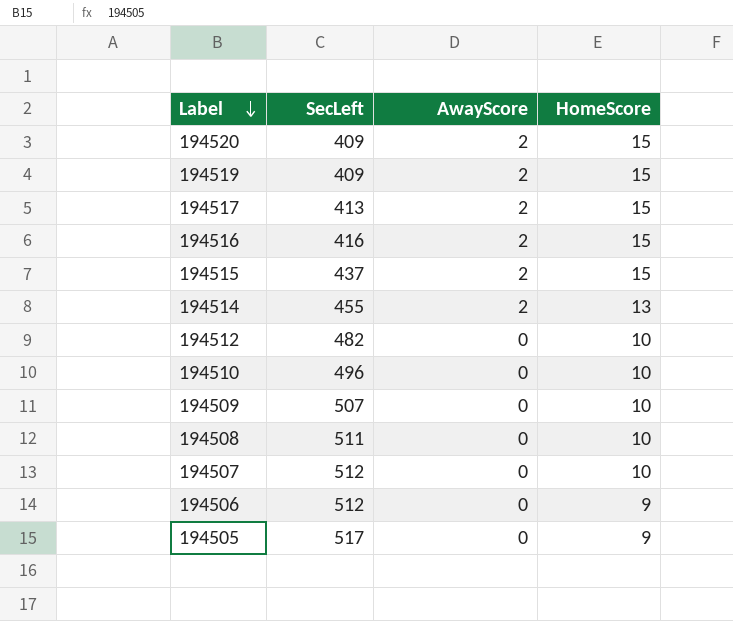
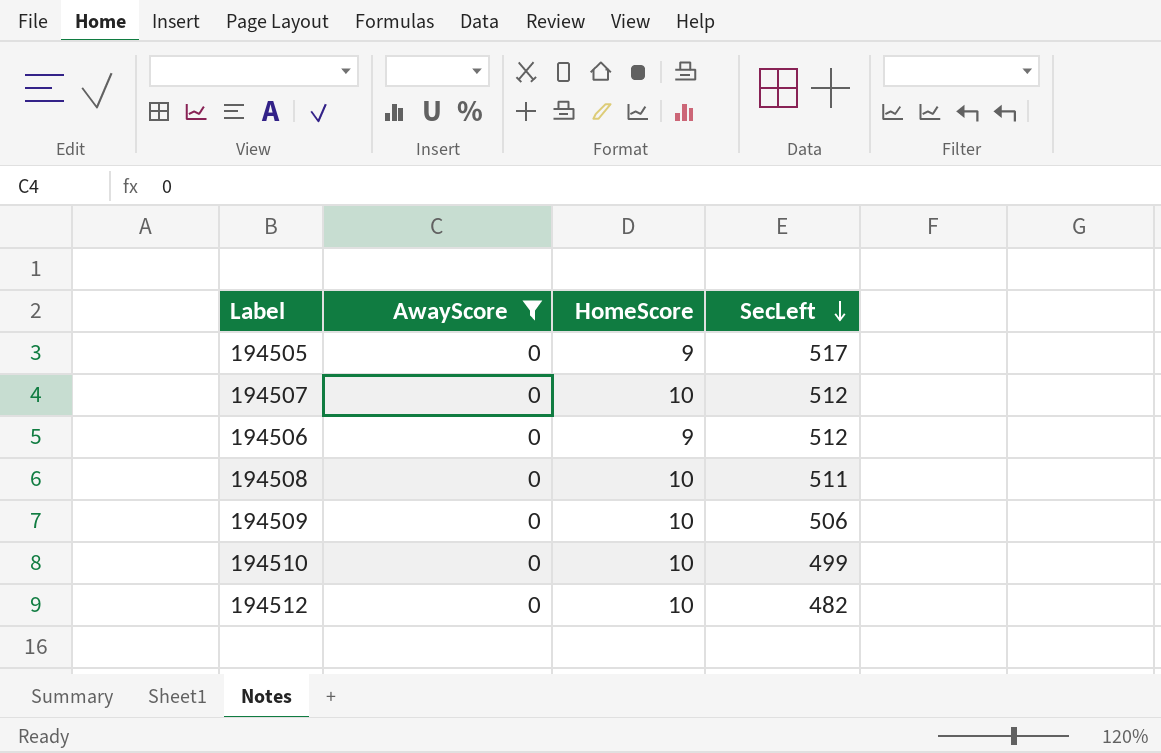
filter: none -> AwayScore = 0
row order: Label descending -> SecLeft descending
column SecLeft | position: 2 -> 4
194509 | SecLeft: 507 -> 506
194510 | SecLeft: 496 -> 499

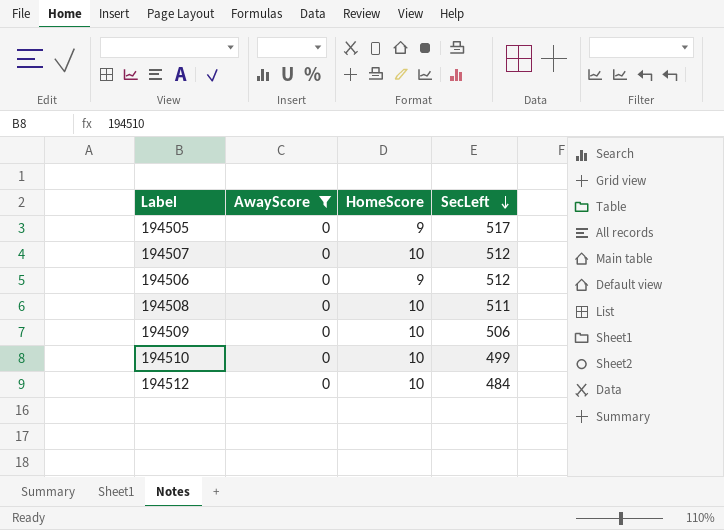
194512 | SecLeft: 482 -> 484

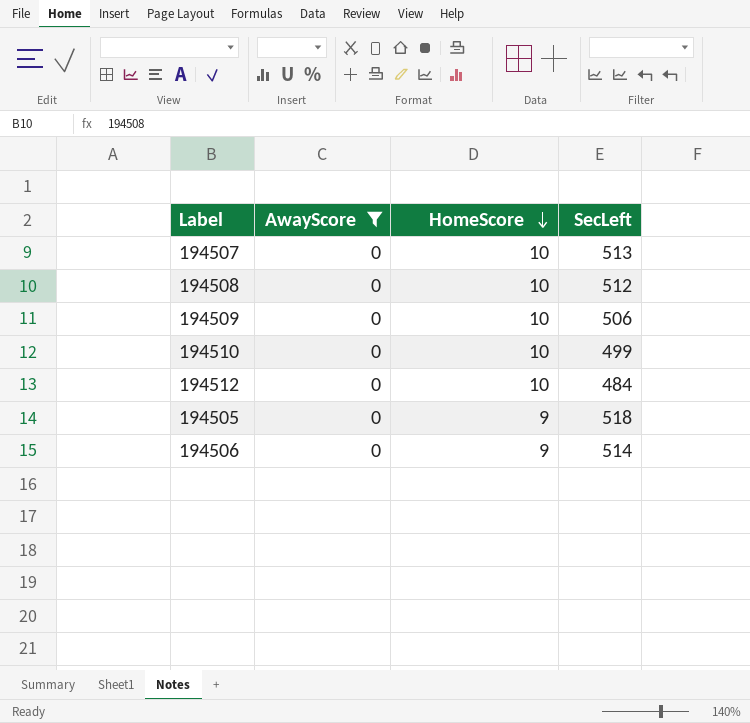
row order: SecLeft descending -> HomeScore descending
194507 | SecLeft: 512 -> 513
194508 | SecLeft: 511 -> 512
194505 | SecLeft: 517 -> 518
194506 | SecLeft: 512 -> 514

